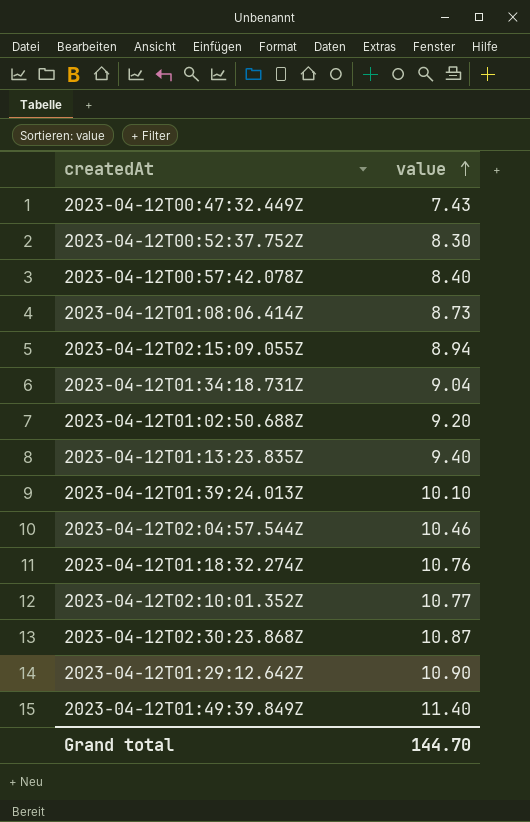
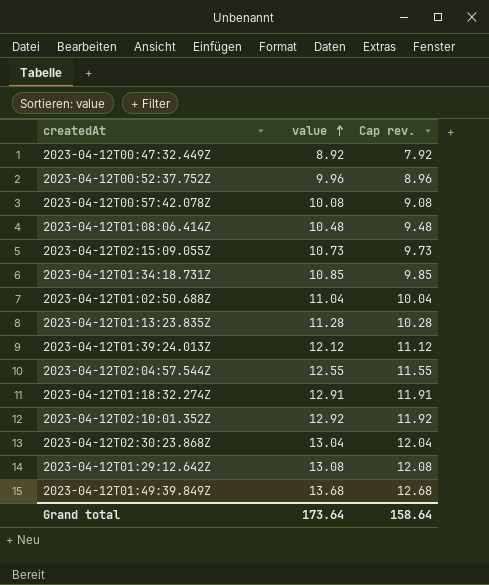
column Cap rev. | formula: none -> [value] - 1
2023-04-12T00:47:32.449Z | value: 7.43 -> 8.92
2023-04-12T00:52:37.752Z | value: 8.30 -> 9.96
2023-04-12T00:57:42.078Z | value: 8.40 -> 10.08
2023-04-12T01:08:06.414Z | value: 8.73 -> 10.48
2023-04-12T02:15:09.055Z | value: 8.94 -> 10.73
2023-04-12T01:34:18.731Z | value: 9.04 -> 10.85
2023-04-12T01:02:50.688Z | value: 9.20 -> 11.04
2023-04-12T01:13:23.835Z | value: 9.40 -> 11.28
2023-04-12T01:39:24.013Z | value: 10.10 -> 12.12
2023-04-12T02:04:57.544Z | value: 10.46 -> 12.55
2023-04-12T01:18:32.274Z | value: 10.76 -> 12.91
2023-04-12T02:10:01.352Z | value: 10.77 -> 12.92
2023-04-12T02:30:23.868Z | value: 10.87 -> 13.04
2023-04-12T01:29:12.642Z | value: 10.90 -> 13.08
2023-04-12T01:49:39.849Z | value: 11.40 -> 13.68
Grand total | value: 144.70 -> 173.64

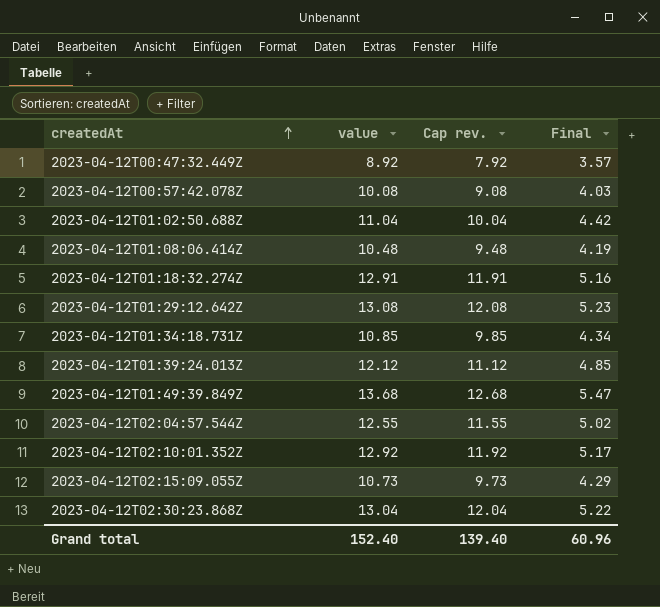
row order: value ascending -> createdAt ascending
column Final | formula: none -> [value] * 0.4
row 2023-04-12T00:52:37.752Z: 9.96 | 8.96 -> none
row 2023-04-12T01:13:23.835Z: 11.28 | 10.28 -> none
Grand total | value: 173.64 -> 152.40
Grand total | Cap rev.: 158.64 -> 139.40

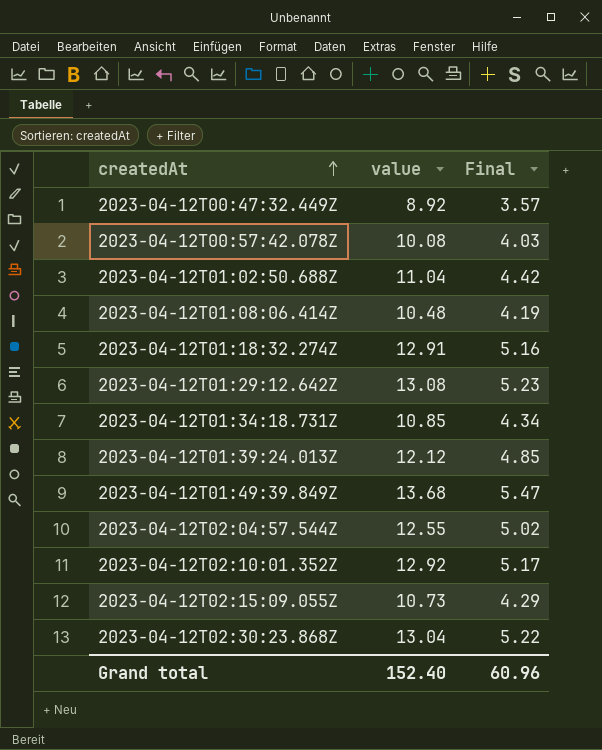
column Cap rev. | formula: [value] - 1 -> none

